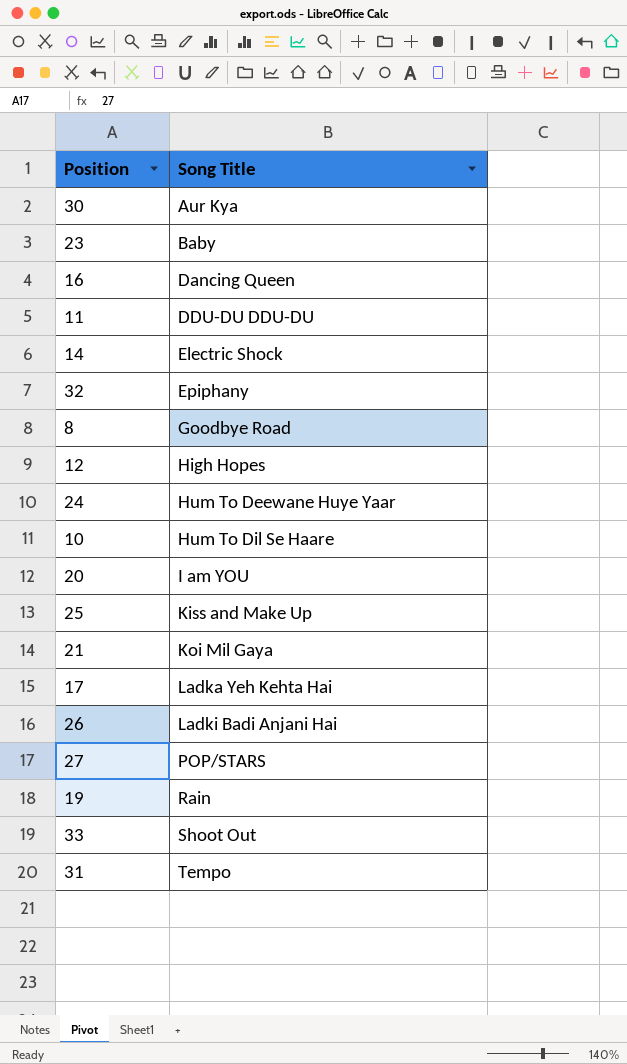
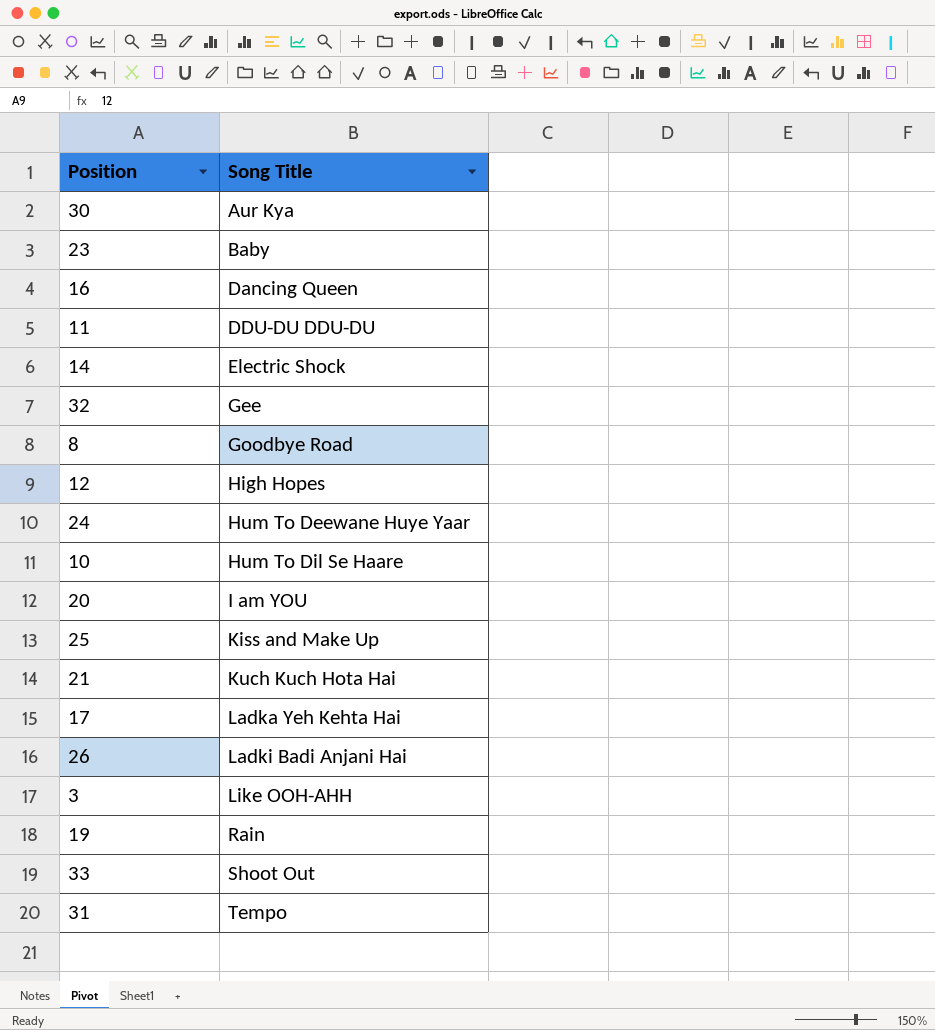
row 27: POP/STARS -> none
32 | Song Title: Epiphany -> Gee
21 | Song Title: Koi Mil Gaya -> Kuch Kuch Hota Hai
row 3: none -> Like OOH-AHH

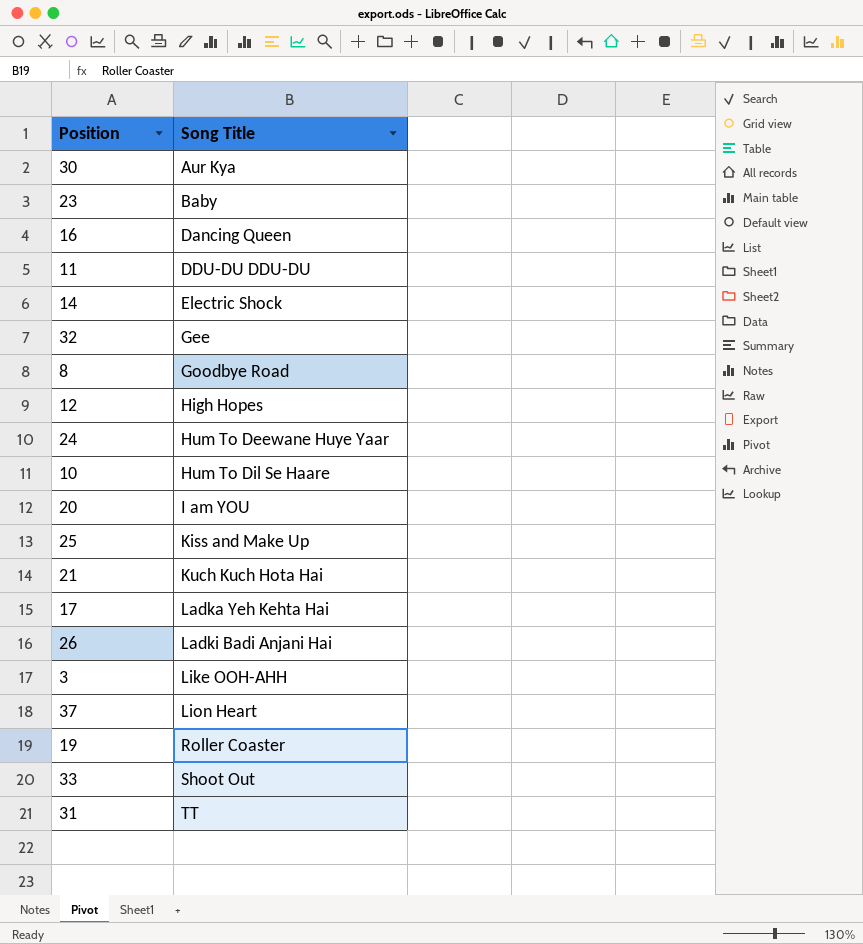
row 37: none -> Lion Heart
19 | Song Title: Rain -> Roller Coaster
31 | Song Title: Tempo -> TT

